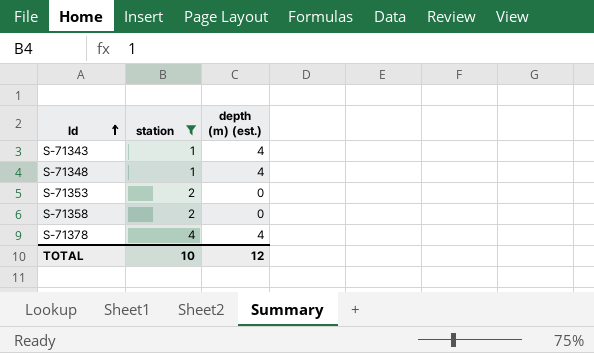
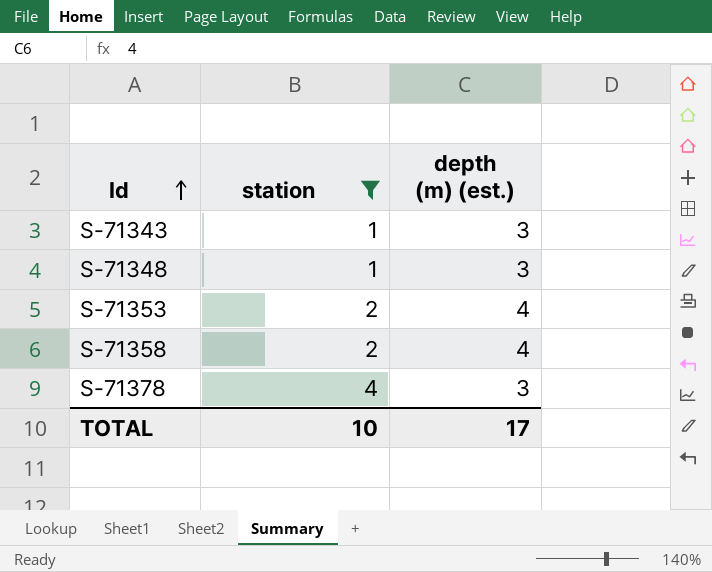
S-71343 | depth (m) (est.): 4 -> 3
S-71348 | depth (m) (est.): 4 -> 3
S-71353 | depth (m) (est.): 0 -> 4
S-71358 | depth (m) (est.): 0 -> 4
S-71378 | depth (m) (est.): 4 -> 3
TOTAL | depth (m) (est.): 12 -> 17

